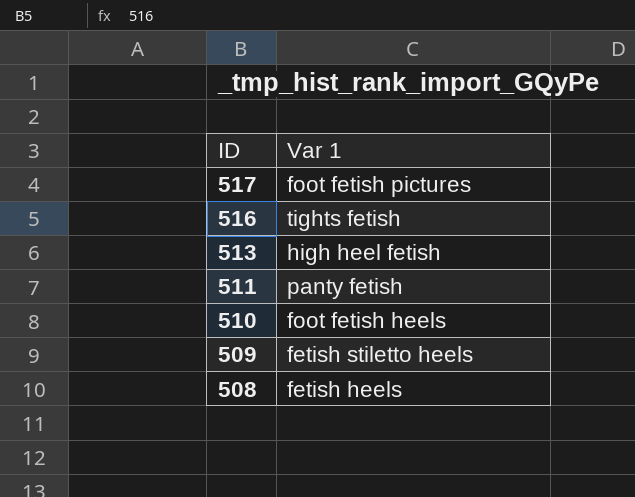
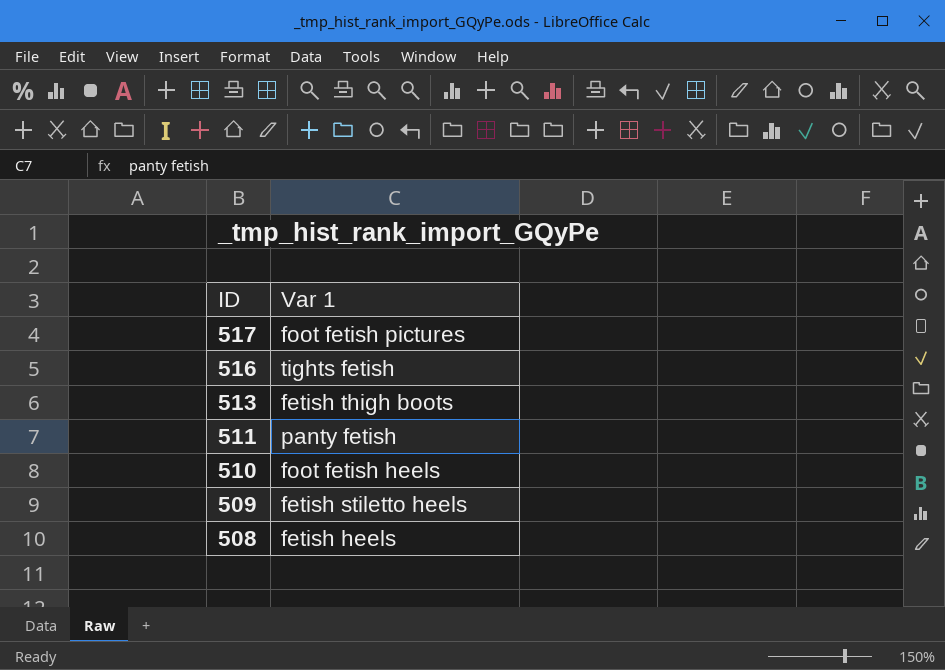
513 | Var 1: high heel fetish -> fetish thigh boots

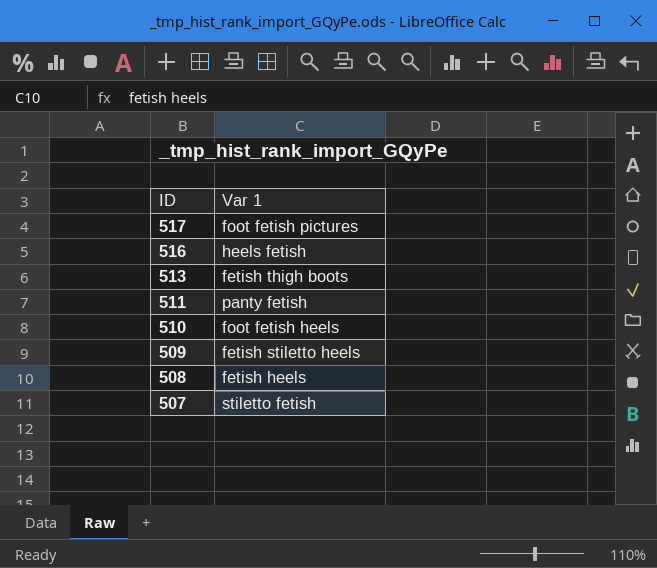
516 | Var 1: tights fetish -> heels fetish
row 507: none -> stiletto fetish

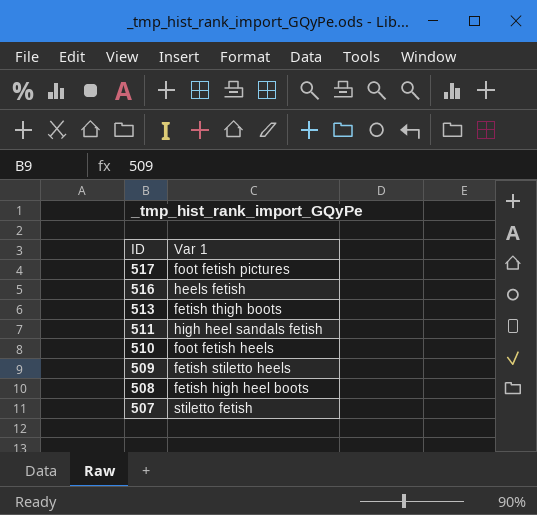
511 | Var 1: panty fetish -> high heel sandals fetish
508 | Var 1: fetish heels -> fetish high heel boots

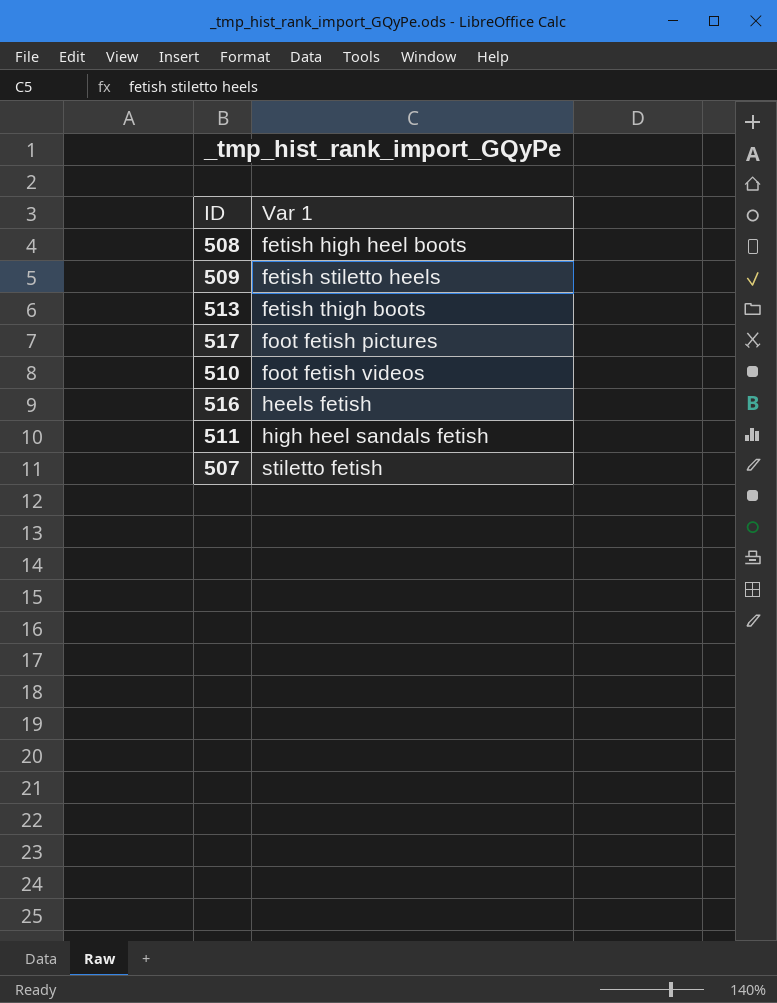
row order: ID descending -> Var 1 ascending
510 | Var 1: foot fetish heels -> foot fetish videos

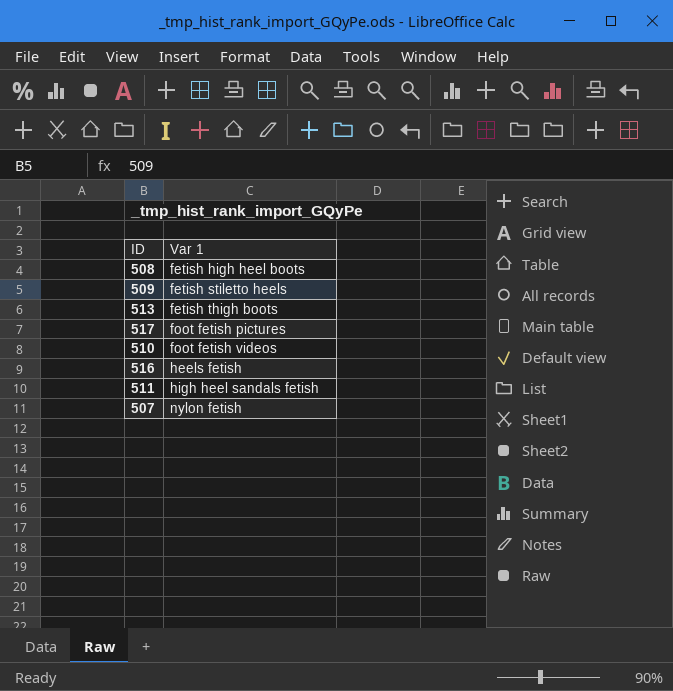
507 | Var 1: stiletto fetish -> nylon fetish

